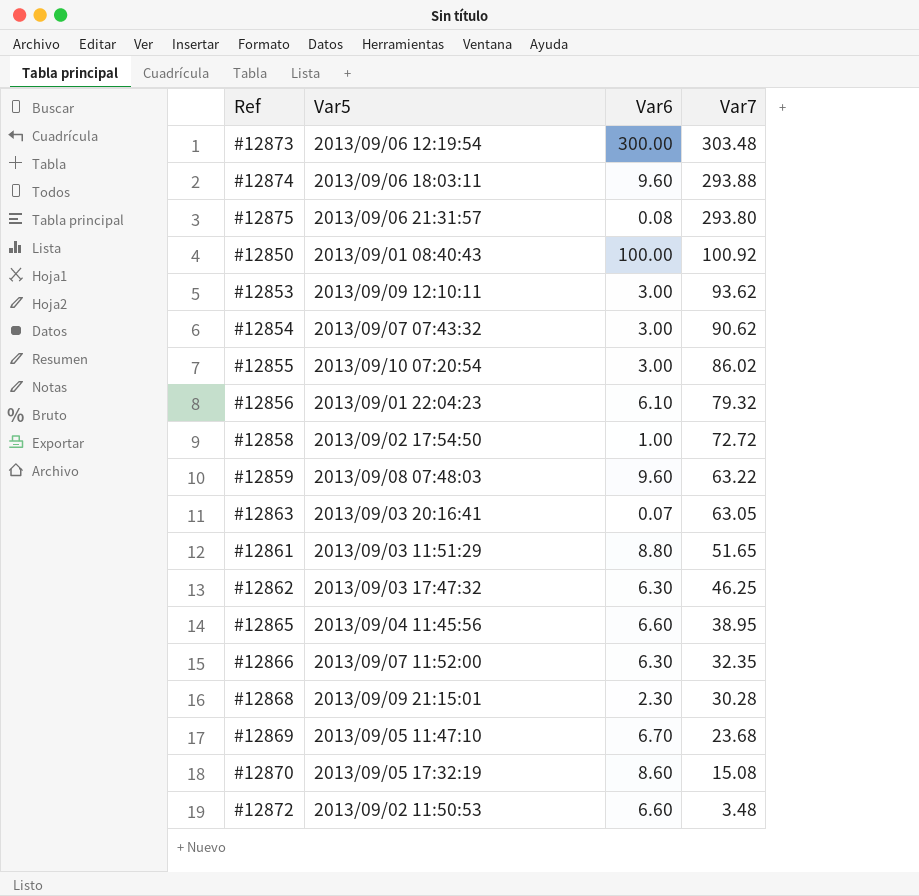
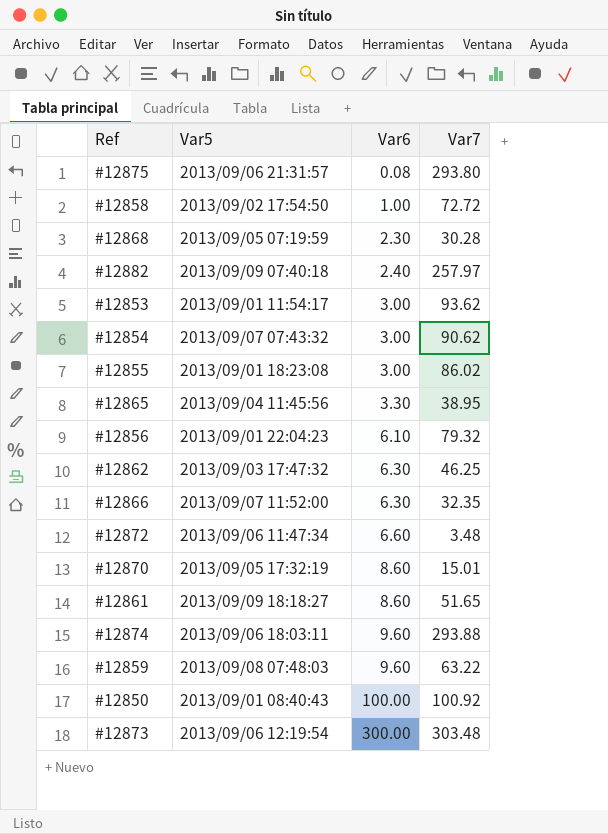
row order: Var7 descending -> Var6 ascending
row #12863: 2013/09/03 20:16:41 | 0.07 | 63.05 -> none
row #12869: 2013/09/05 11:47:10 | 6.70 | 23.68 -> none
#12868 | Var5: 2013/09/09 21:15:01 -> 2013/09/05 07:19:59
row #12882: none -> 2013/09/09 07:40:18 | 2.40 | 257.97
#12853 | Var5: 2013/09/09 12:10:11 -> 2013/09/01 11:54:17
#12855 | Var5: 2013/09/10 07:20:54 -> 2013/09/01 18:23:08
#12865 | Var6: 6.60 -> 3.30
#12872 | Var5: 2013/09/02 11:50:53 -> 2013/09/06 11:47:34
#12870 | Var7: 15.08 -> 15.01
#12861 | Var5: 2013/09/03 11:51:29 -> 2013/09/09 18:18:27
#12861 | Var6: 8.80 -> 8.60

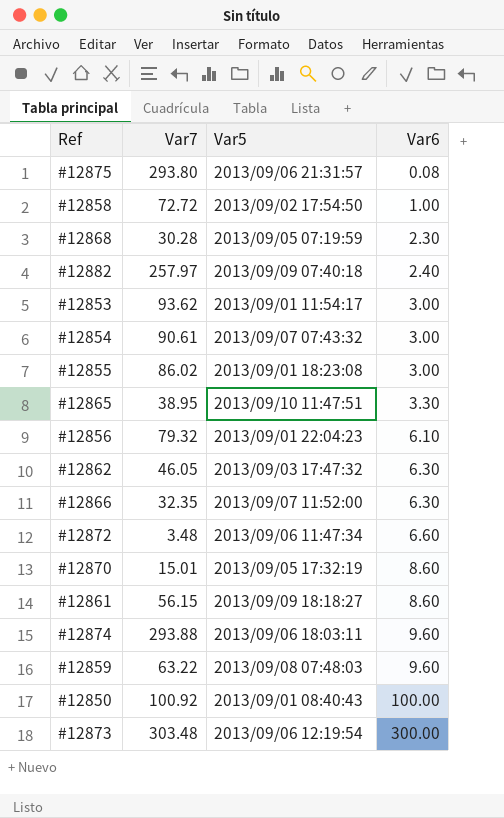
column Var7 | position: 4 -> 2
#12854 | Var7: 90.62 -> 90.61
#12865 | Var5: 2013/09/04 11:45:56 -> 2013/09/10 11:47:51
#12862 | Var7: 46.25 -> 46.05
#12861 | Var7: 51.65 -> 56.15

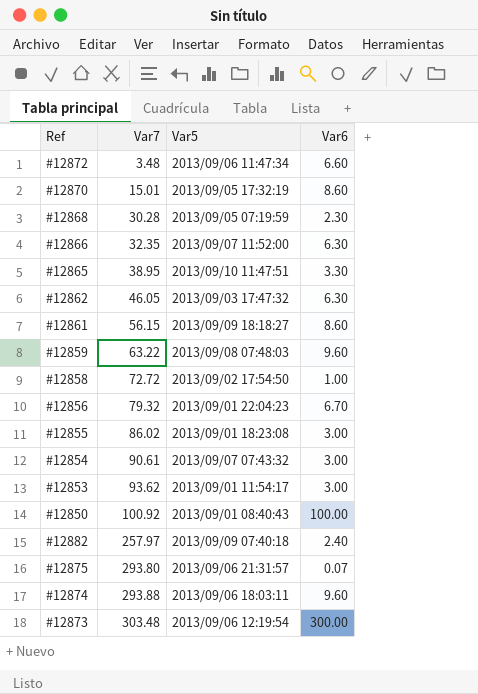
row order: Var6 ascending -> Var7 ascending
#12856 | Var6: 6.10 -> 6.70
#12875 | Var6: 0.08 -> 0.07

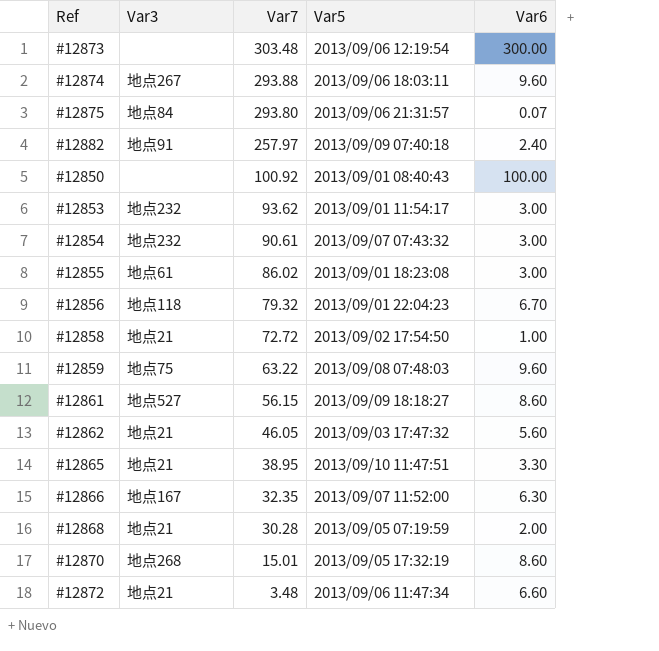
row order: Var7 ascending -> Var7 descending
column Var3 | position: none -> 2
#12862 | Var6: 6.30 -> 5.60
#12868 | Var6: 2.30 -> 2.00

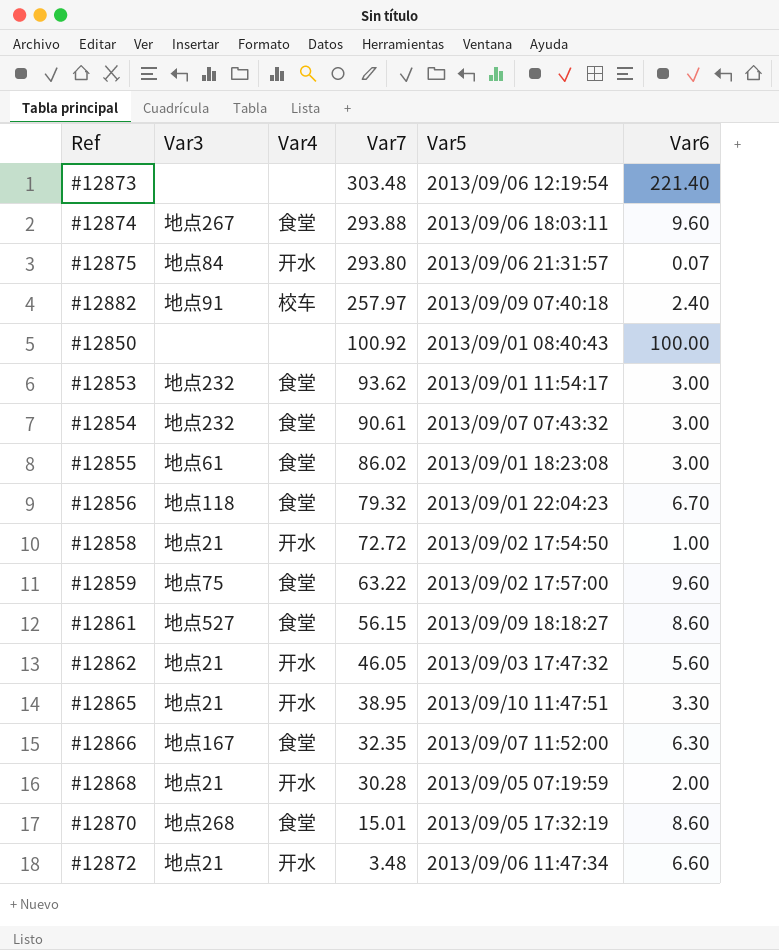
column Var4 | position: none -> 3
#12873 | Var6: 300.00 -> 221.40
#12859 | Var5: 2013/09/08 07:48:03 -> 2013/09/02 17:57:00

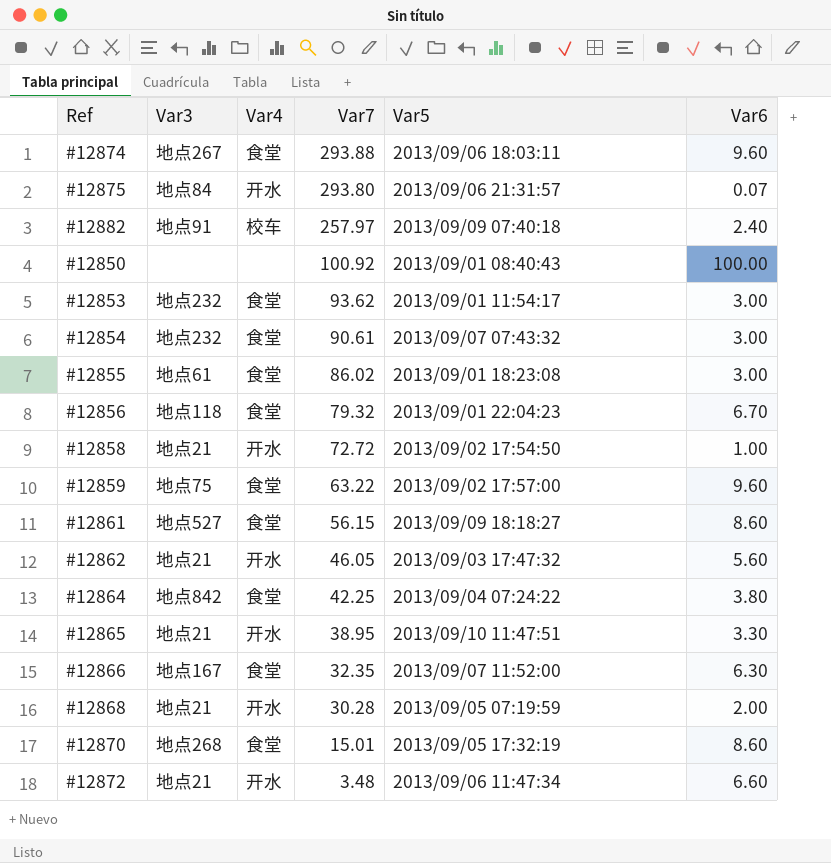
row #12873: none | none | 303.48 | 2013/09/06 12:19:54 | 221.40 -> none
row #12864: none -> 地点842 | 食堂 | 42.25 | 2013/09/04 07:24:22 | 3.80

